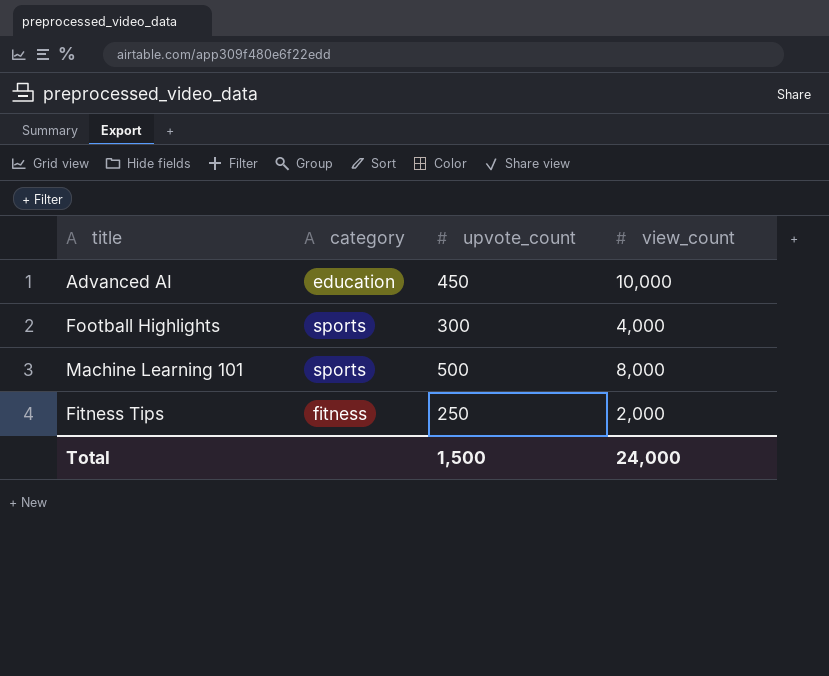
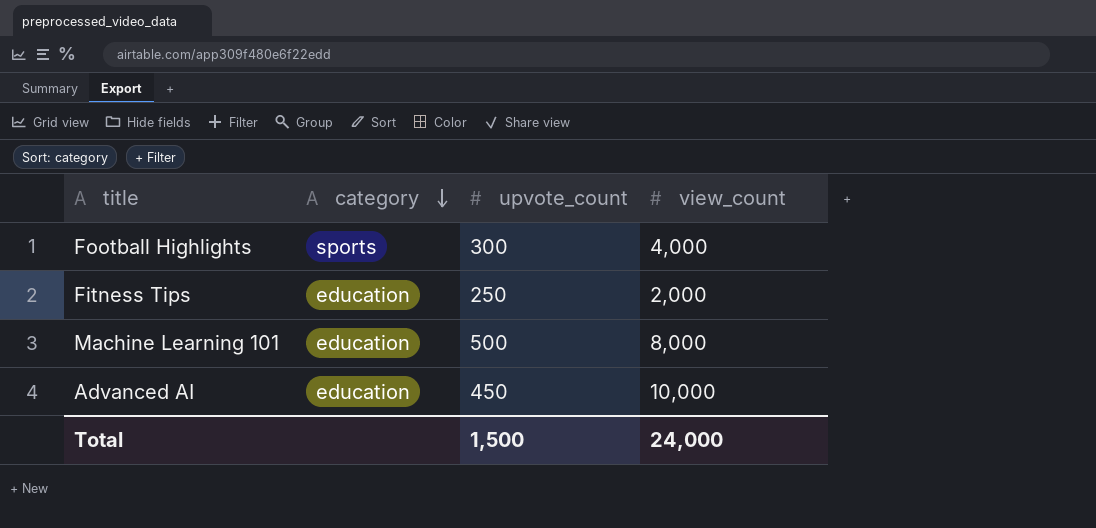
row order: none -> category descending
Fitness Tips | category: fitness -> education
Machine Learning 101 | category: sports -> education

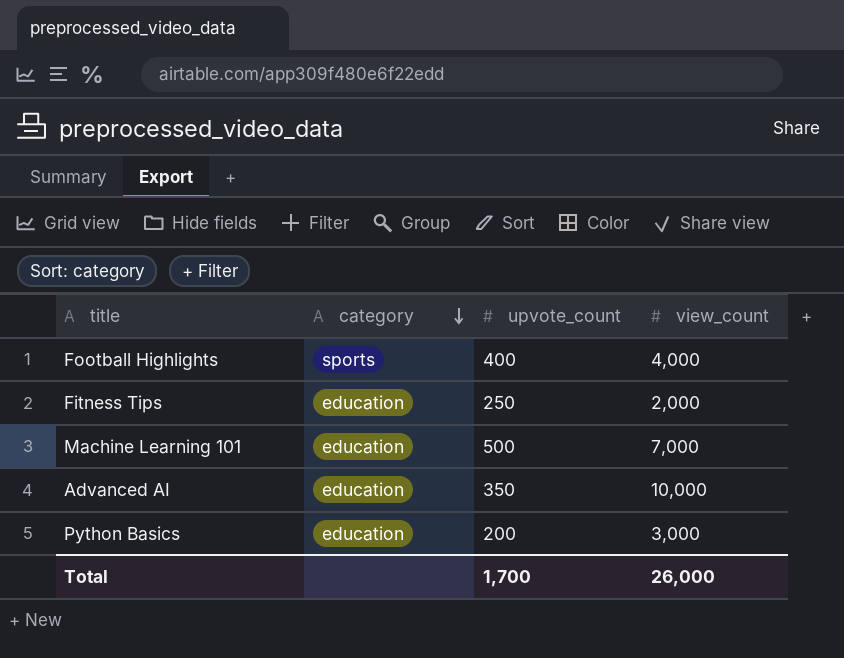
Football Highlights | upvote_count: 300 -> 400
Machine Learning 101 | view_count: 8,000 -> 7,000
Advanced AI | upvote_count: 450 -> 350
row Python Basics: none -> education | 200 | 3,000
Total | upvote_count: 1,500 -> 1,700
Total | view_count: 24,000 -> 26,000

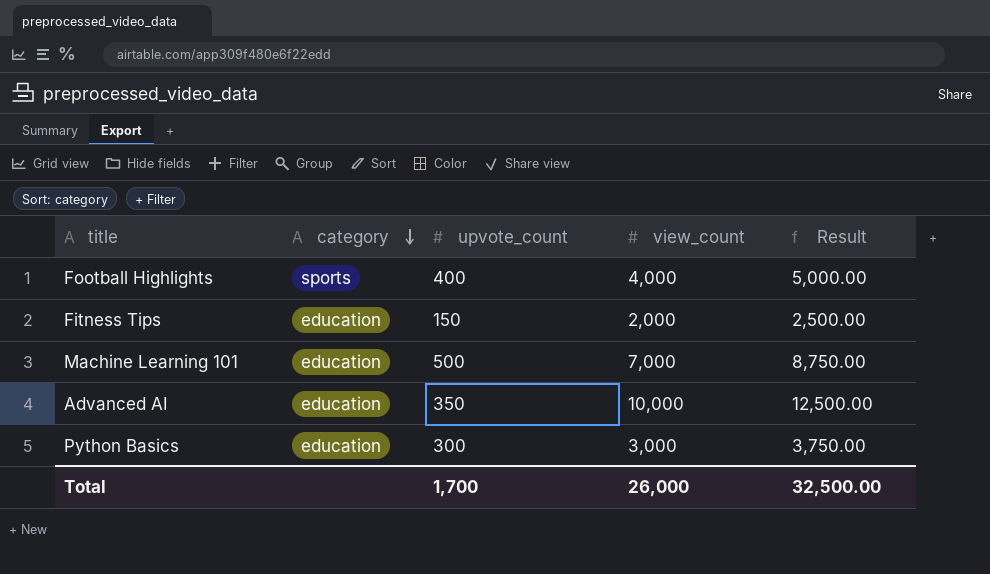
column Result | formula: none -> [view_count] * 1.25
Fitness Tips | upvote_count: 250 -> 150
Python Basics | upvote_count: 200 -> 300

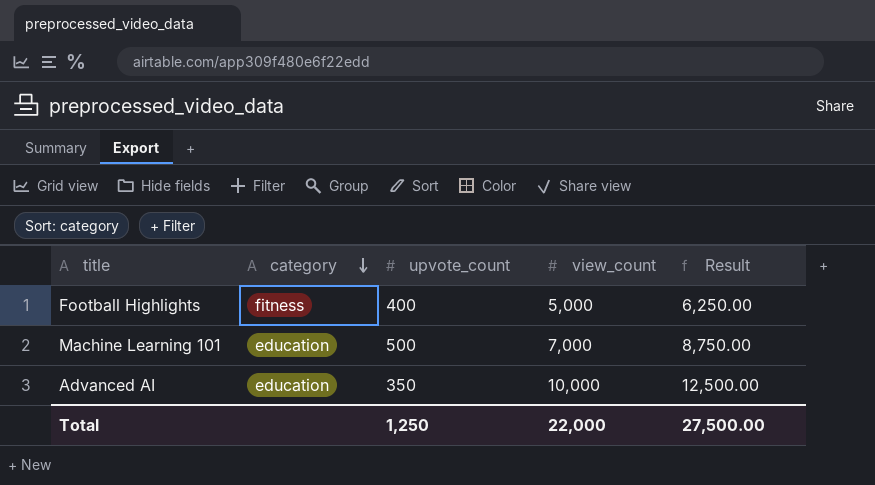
row Fitness Tips: education | 150 | 2,000 | 2,500.00 -> none
row Python Basics: education | 300 | 3,000 | 3,750.00 -> none
Football Highlights | category: sports -> fitness
Football Highlights | view_count: 4,000 -> 5,000
Football Highlights | Result: 5,000.00 -> 6,250.00
Total | upvote_count: 1,700 -> 1,250
Total | view_count: 26,000 -> 22,000
Total | Result: 32,500.00 -> 27,500.00

